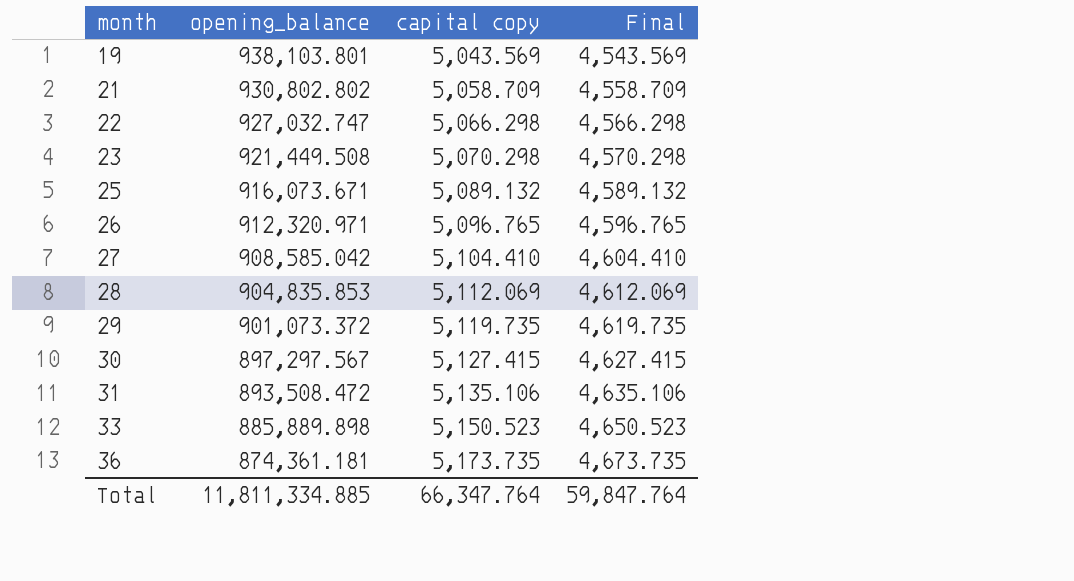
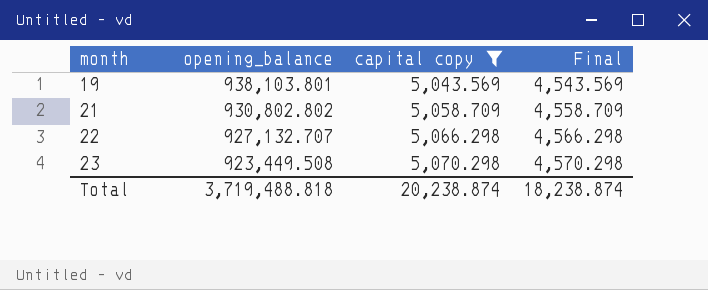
filter: none -> capital copy <= 5,070.298
22 | opening_balance: 927,032.747 -> 927,132.707
23 | opening_balance: 921,449.508 -> 923,449.508
Total | opening_balance: 11,811,334.885 -> 3,719,488.818
Total | capital copy: 66,347.764 -> 20,238.874
Total | Final: 59,847.764 -> 18,238.874

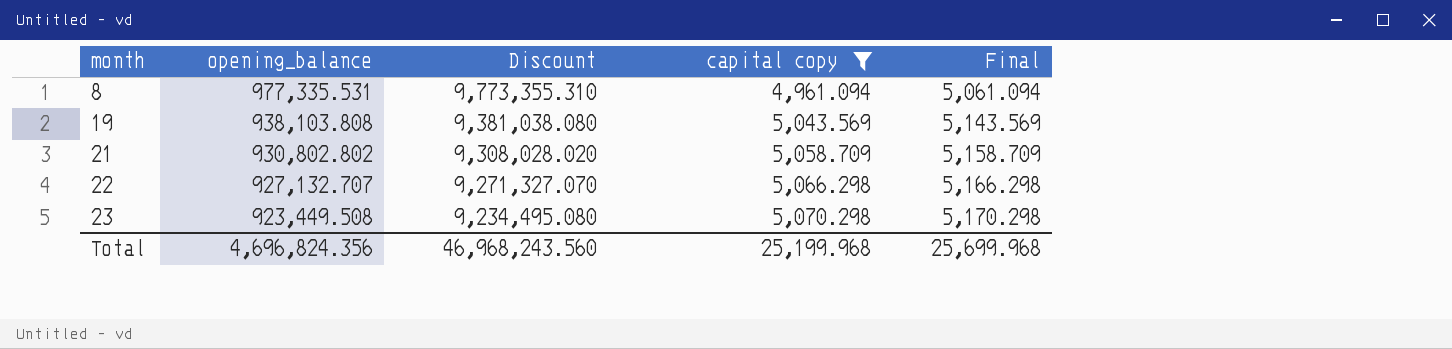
column Discount | formula: none -> [opening_balance] * 10
column Final | formula: [capital copy] - 500 -> [capital copy] + 100
row 8: none -> 977,335.531 | 9,773,355.310 | 4,961.094 | 5,061.094
19 | opening_balance: 938,103.801 -> 938,103.808
Total | opening_balance: 3,719,488.818 -> 4,696,824.356
Total | capital copy: 20,238.874 -> 25,199.968
Total | Final: 18,238.874 -> 25,699.968

